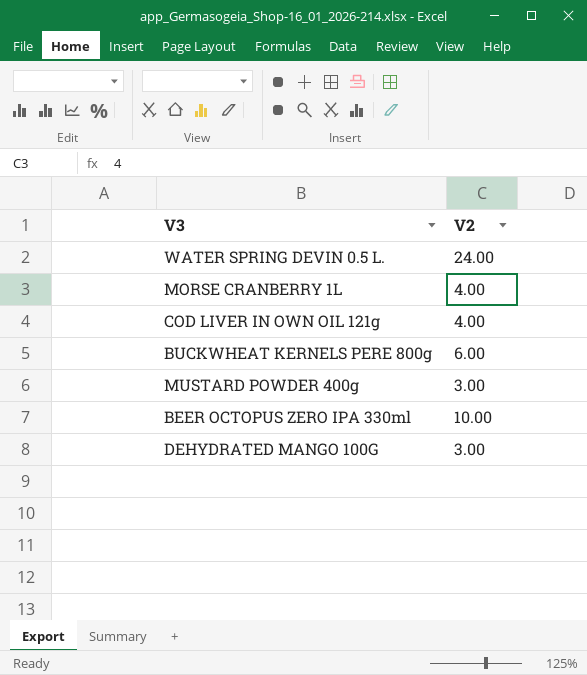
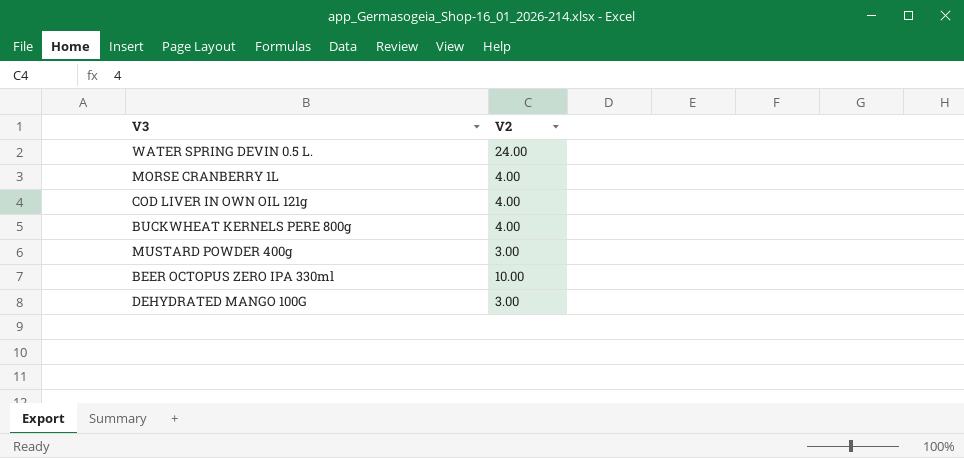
BUCKWHEAT KERNELS PERE 800g | V2: 6.00 -> 4.00

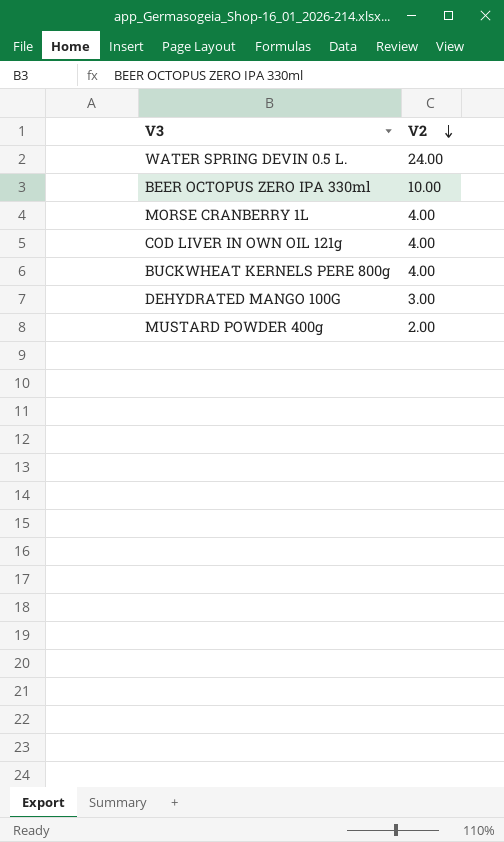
row order: none -> V2 descending
MUSTARD POWDER 400g | V2: 3.00 -> 2.00

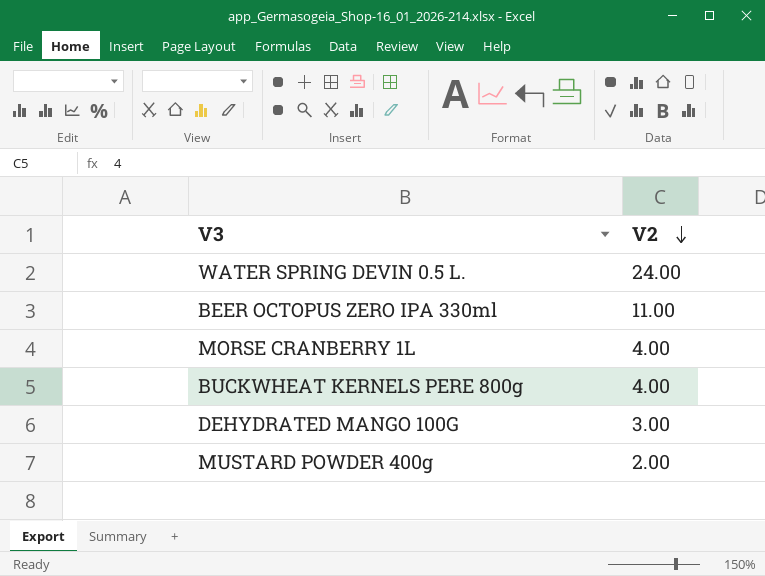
row COD LIVER IN OWN OIL 121g: 4.00 -> none
BEER OCTOPUS ZERO IPA 330ml | V2: 10.00 -> 11.00

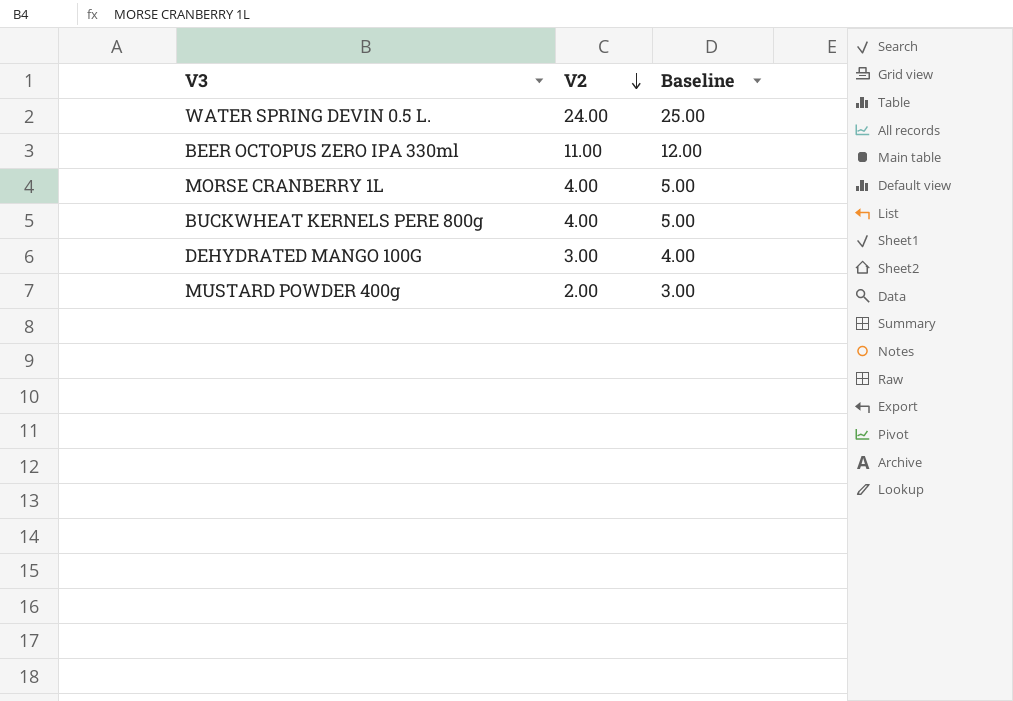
column Baseline | formula: none -> [V2] + 1

